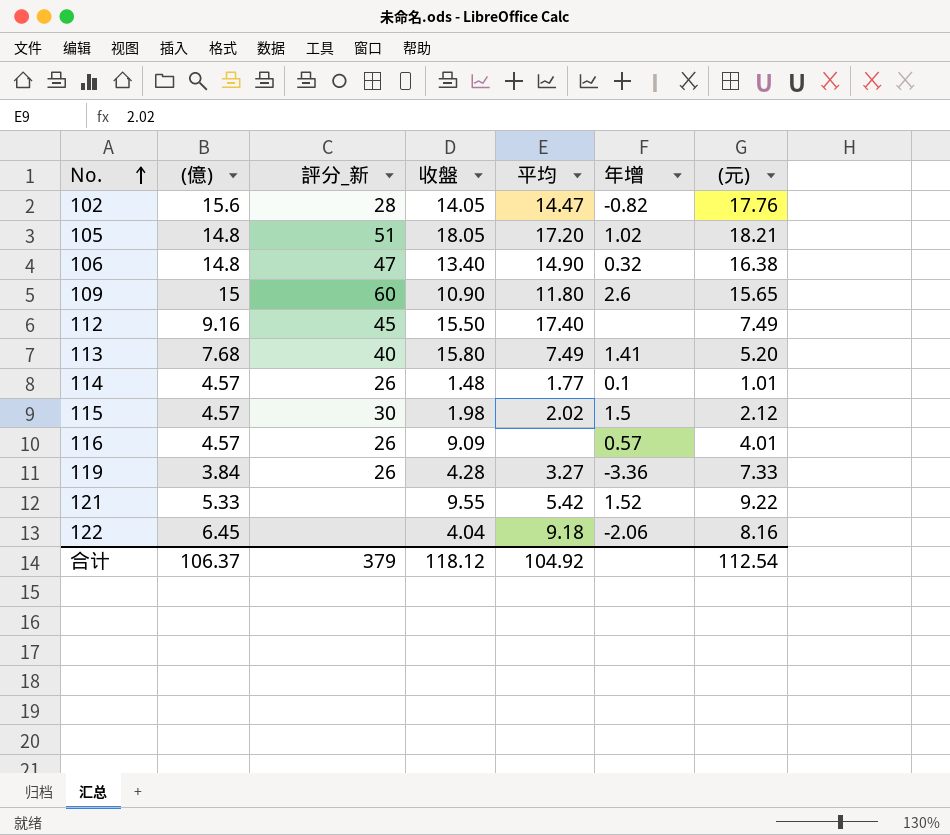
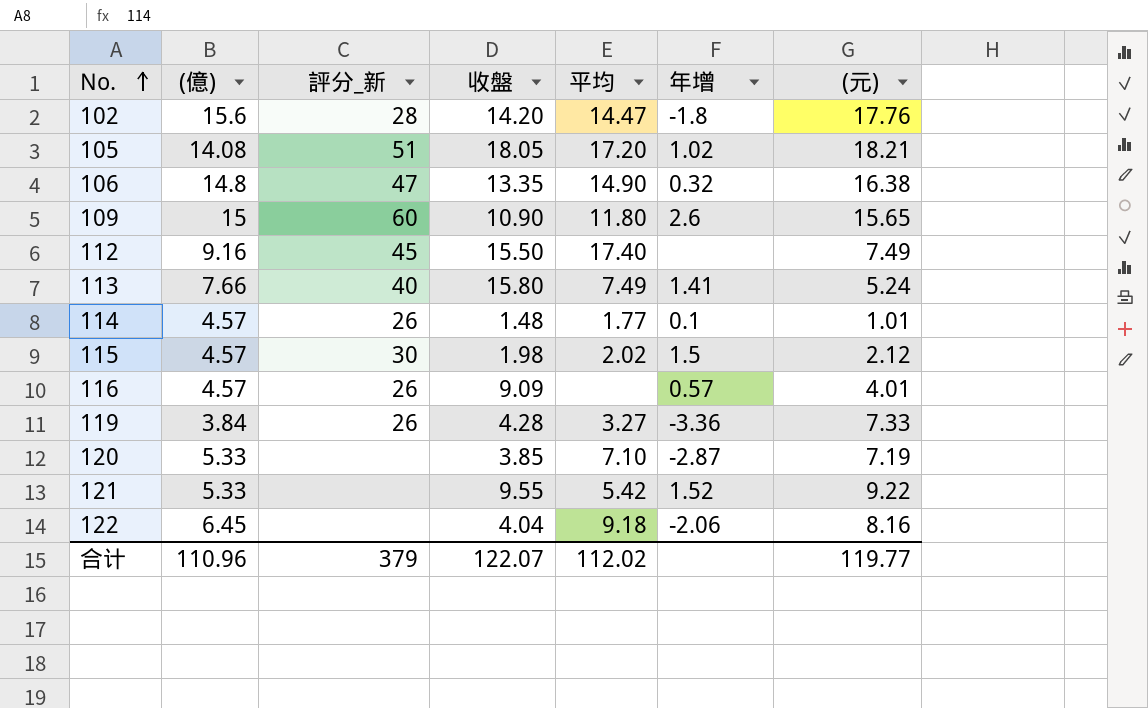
102 | 收盤: 14.05 -> 14.20
102 | 年增: -0.82 -> -1.8
105 | (億): 14.8 -> 14.08
106 | 收盤: 13.40 -> 13.35
113 | (億): 7.68 -> 7.66
113 | (元): 5.20 -> 5.24
row 120: none -> 5.33 | none | 3.85 | 7.10 | -2.87 | 7.19
合计 | (億): 106.37 -> 110.96
合计 | 收盤: 118.12 -> 122.07
合计 | 平均: 104.92 -> 112.02
合计 | (元): 112.54 -> 119.77

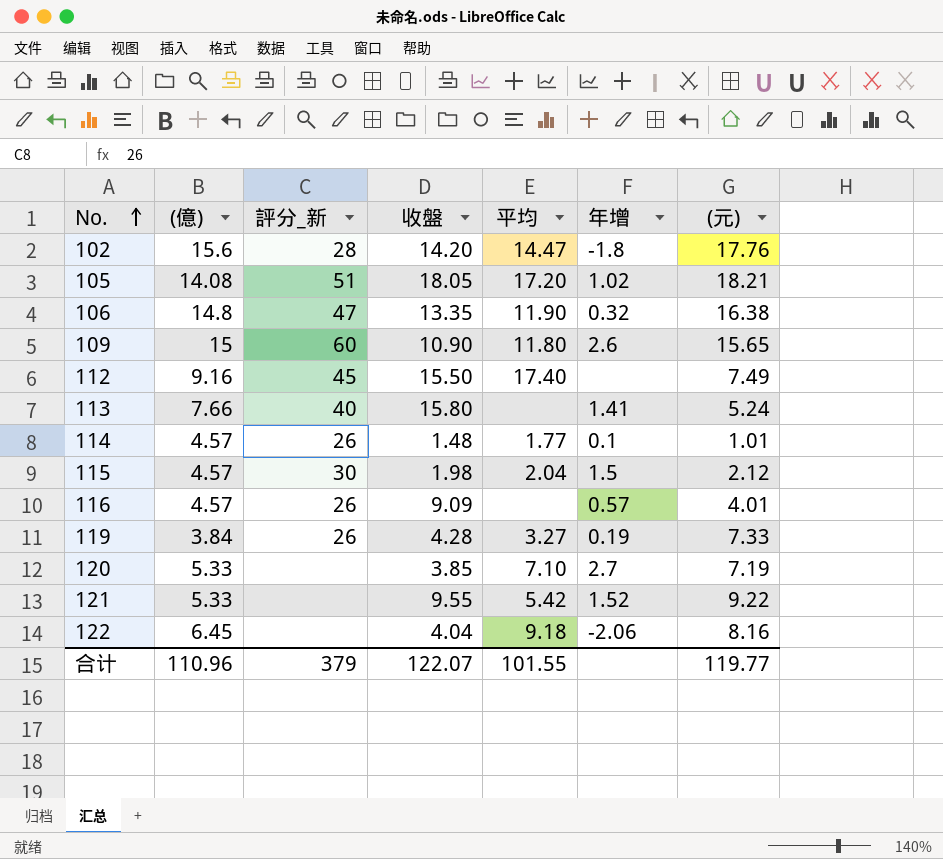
106 | 平均: 14.90 -> 11.90
113 | 平均: 7.49 -> none
115 | 平均: 2.02 -> 2.04
119 | 年增: -3.36 -> 0.19
120 | 年增: -2.87 -> 2.7
合计 | 平均: 112.02 -> 101.55

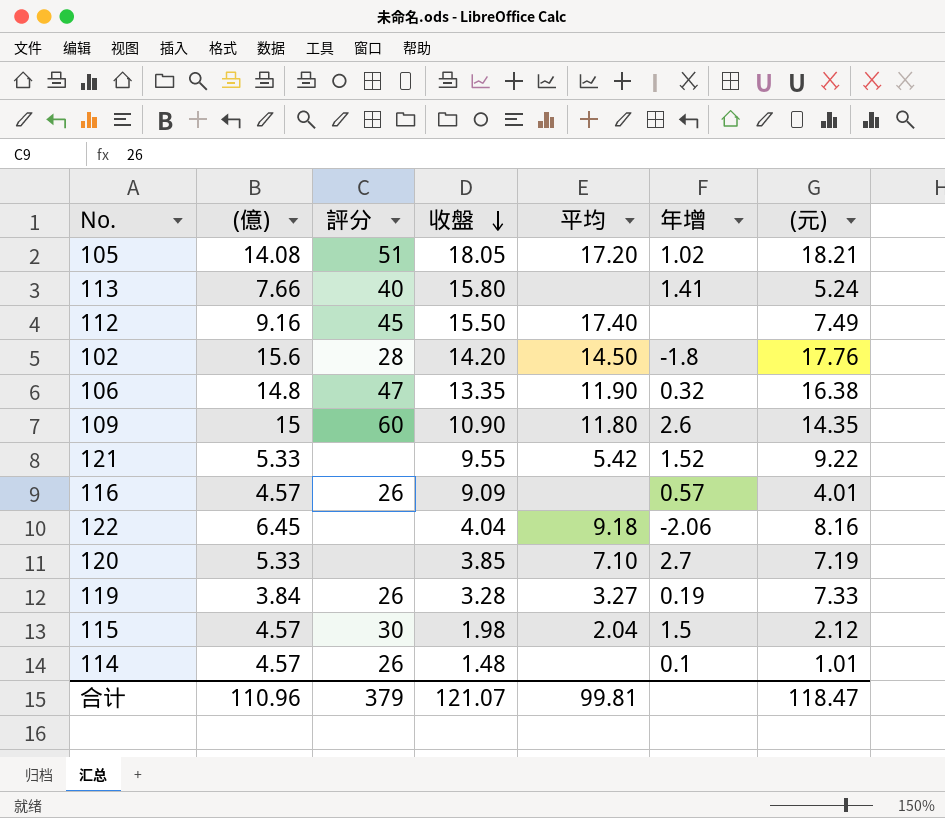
row order: No. ascending -> 收盤 descending
column name: 評分_新 -> 評分
102 | 平均: 14.47 -> 14.50
109 | (元): 15.65 -> 14.35
119 | 收盤: 4.28 -> 3.28
114 | 平均: 1.77 -> none
合计 | 收盤: 122.07 -> 121.07
合计 | 平均: 101.55 -> 99.81
合计 | (元): 119.77 -> 118.47

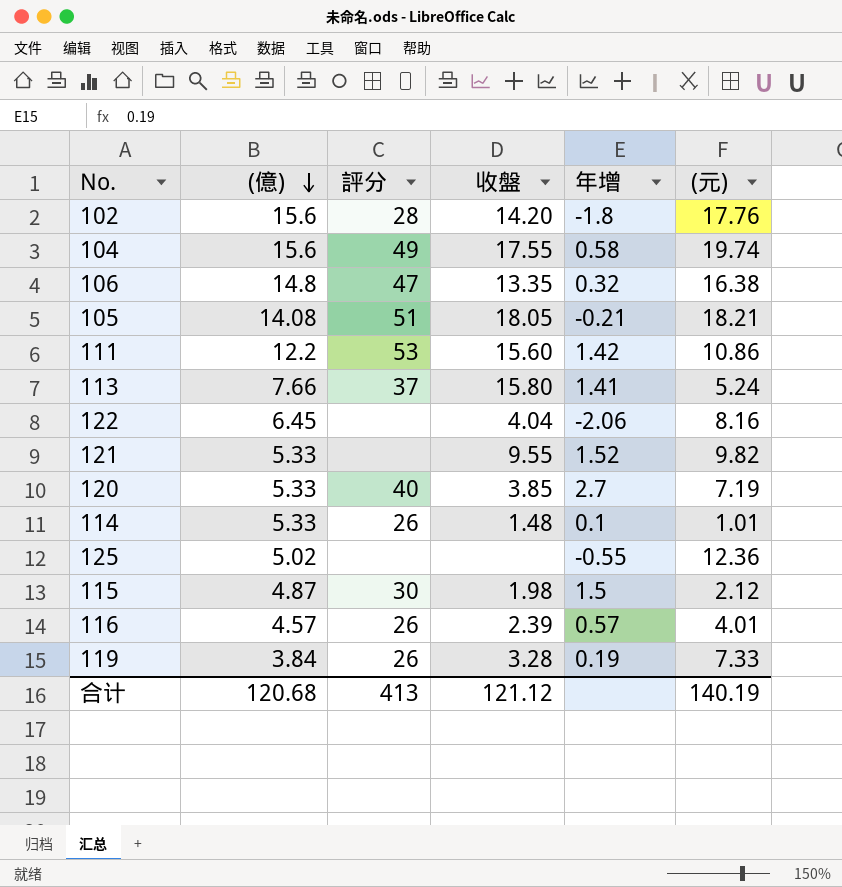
row order: 收盤 descending -> (億) descending
column 平均 | position: 5 -> none
row 112: 9.16 | 45 | 15.50 | 17.40 | none | 7.49 -> none
row 109: 15 | 60 | 10.90 | 11.80 | 2.6 | 14.35 -> none
row 104: none -> 15.6 | 49 | 17.55 | 0.58 | 19.74
105 | 年增: 1.02 -> -0.21
row 111: none -> 12.2 | 53 | 15.60 | 1.42 | 10.86
113 | 評分: 40 -> 37
121 | (元): 9.22 -> 9.82
120 | 評分: none -> 40
114 | (億): 4.57 -> 5.33
row 125: none -> 5.02 | none | none | -0.55 | 12.36
115 | (億): 4.57 -> 4.87
116 | 收盤: 9.09 -> 2.39
合计 | (億): 110.96 -> 120.68
合计 | 評分: 379 -> 413
合计 | 收盤: 121.07 -> 121.12
合计 | (元): 118.47 -> 140.19

